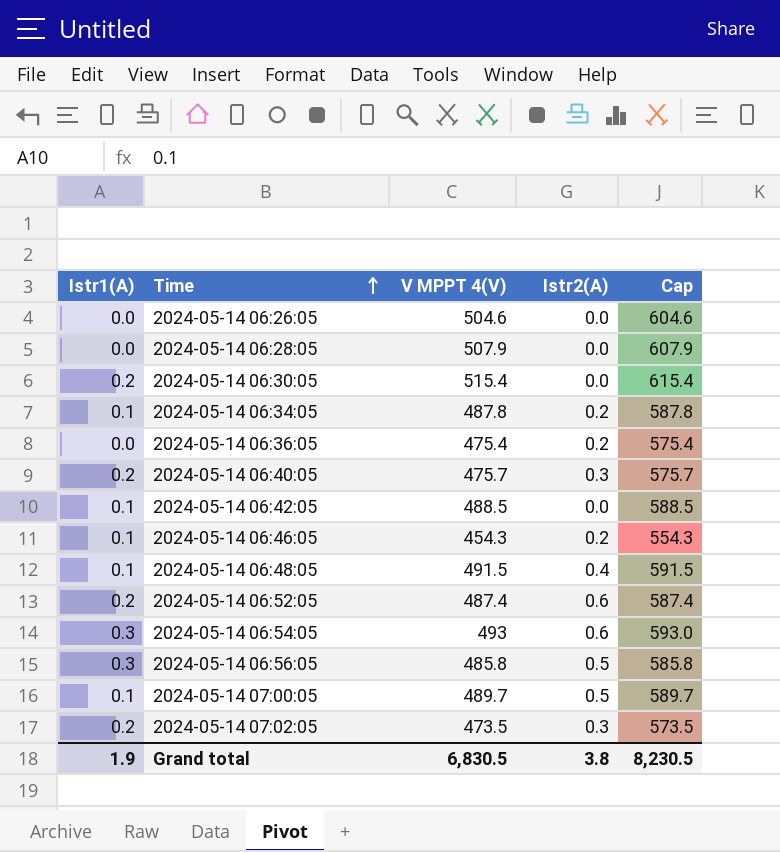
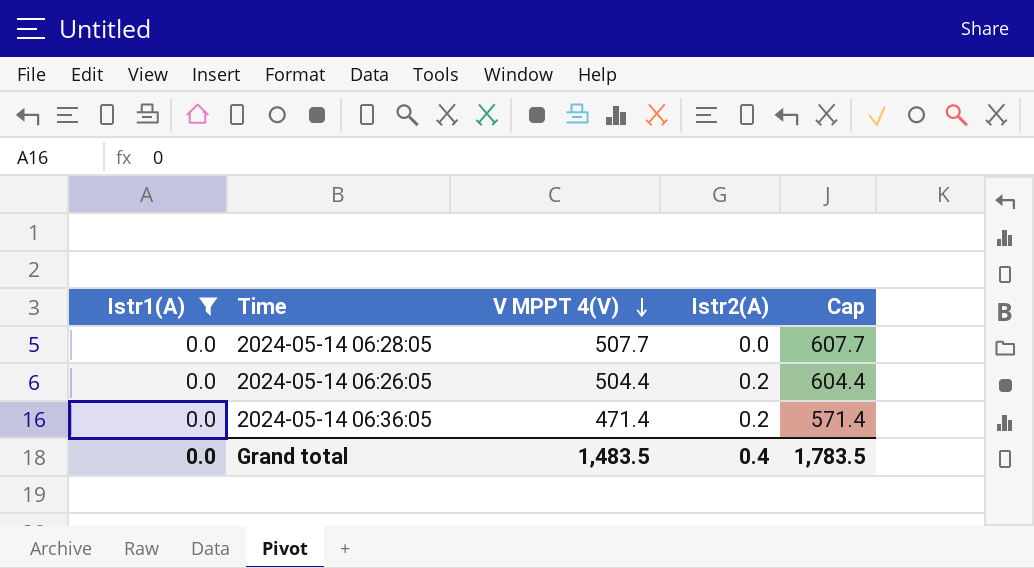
filter: none -> Istr1(A) = 0.0
row order: Time ascending -> V MPPT 4(V) descending
2024-05-14 06:28:05 | V MPPT 4(V): 507.9 -> 507.7
2024-05-14 06:28:05 | Cap: 607.9 -> 607.7
2024-05-14 06:26:05 | V MPPT 4(V): 504.6 -> 504.4
2024-05-14 06:26:05 | Istr2(A): 0.0 -> 0.2
2024-05-14 06:26:05 | Cap: 604.6 -> 604.4
2024-05-14 06:36:05 | V MPPT 4(V): 475.4 -> 471.4
2024-05-14 06:36:05 | Cap: 575.4 -> 571.4
Grand total | Istr1(A): 1.9 -> 0.0
Grand total | V MPPT 4(V): 6,830.5 -> 1,483.5
Grand total | Istr2(A): 3.8 -> 0.4
Grand total | Cap: 8,230.5 -> 1,783.5

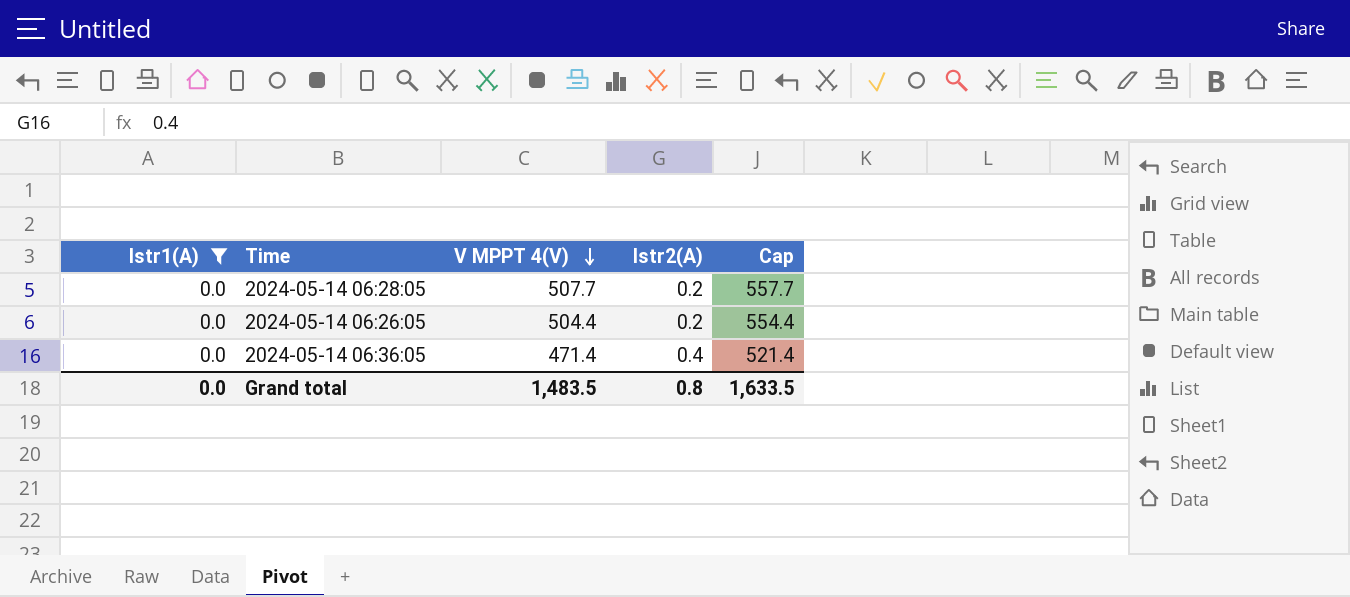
column Cap | formula: [V MPPT 4(V)] + 100 -> [V MPPT 4(V)] + 50
2024-05-14 06:28:05 | Istr2(A): 0.0 -> 0.2
2024-05-14 06:36:05 | Istr2(A): 0.2 -> 0.4
Grand total | Istr2(A): 0.4 -> 0.8
Grand total | Cap: 1,783.5 -> 1,633.5

